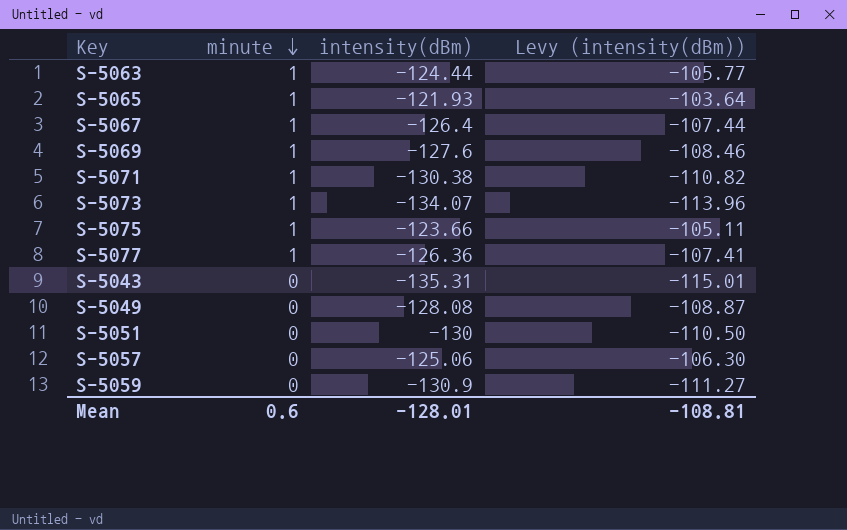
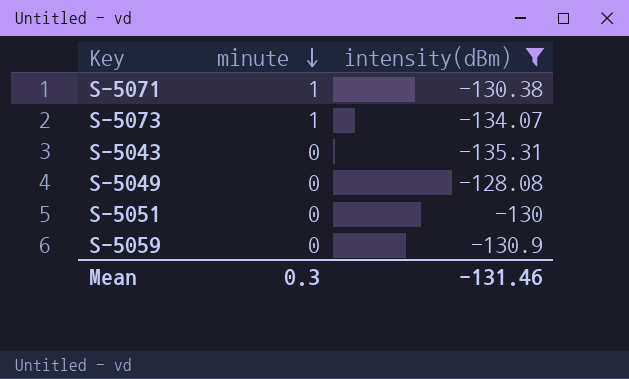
filter: none -> intensity(dBm) <= -128.08
column Levy (intensity(dBm)) | formula: [intensity(dBm)] * 0.85 -> none
Mean | minute: 0.6 -> 0.3
Mean | intensity(dBm): -128.01 -> -131.46

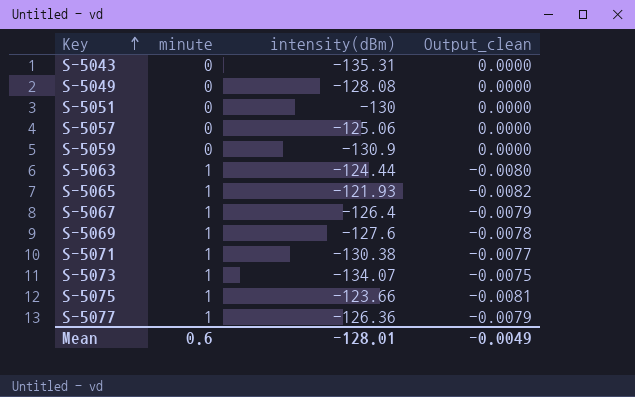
filter: intensity(dBm) <= -128.08 -> none
row order: minute descending -> Key ascending
column Output_clean | formula: none -> [minute] / [intensity(dBm)]
Mean | minute: 0.3 -> 0.6
Mean | intensity(dBm): -131.46 -> -128.01

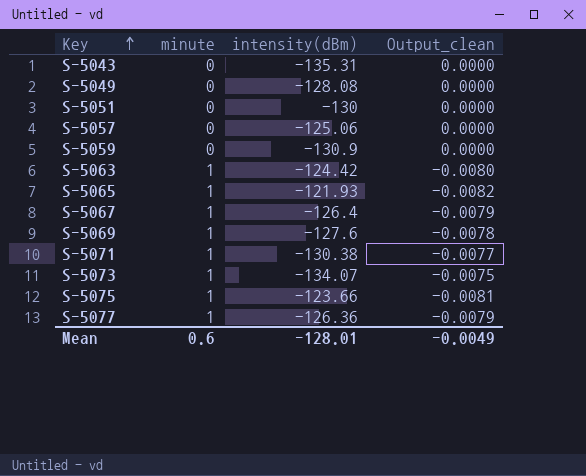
S-5063 | intensity(dBm): -124.44 -> -124.42

